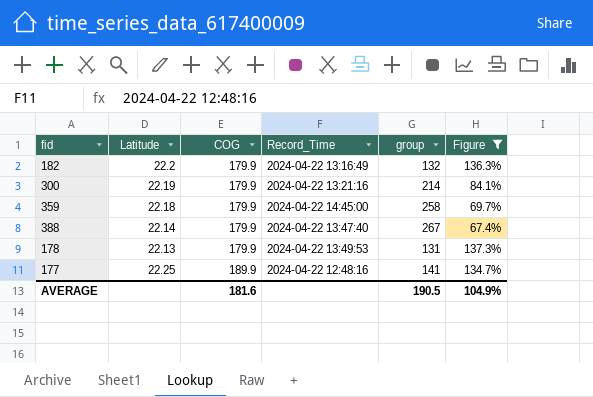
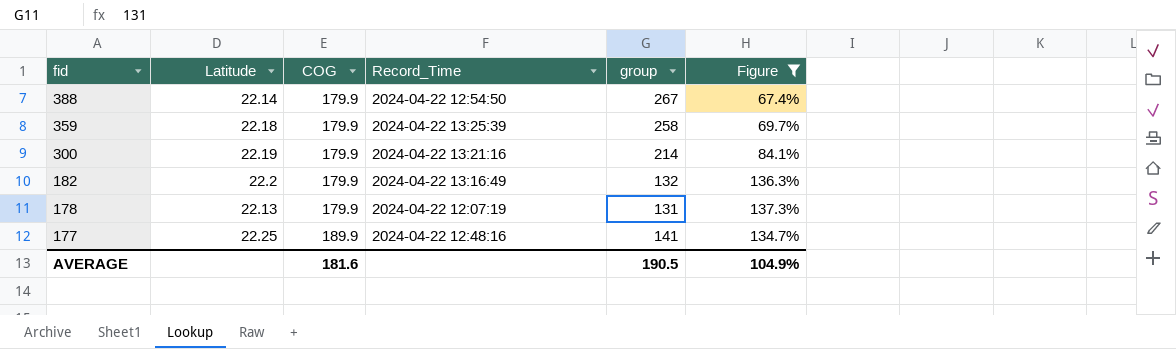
row order: COG ascending -> fid descending
388 | Record_Time: 2024-04-22 13:47:40 -> 2024-04-22 12:54:50
359 | Record_Time: 2024-04-22 14:45:00 -> 2024-04-22 13:25:39
178 | Record_Time: 2024-04-22 13:49:53 -> 2024-04-22 12:07:19

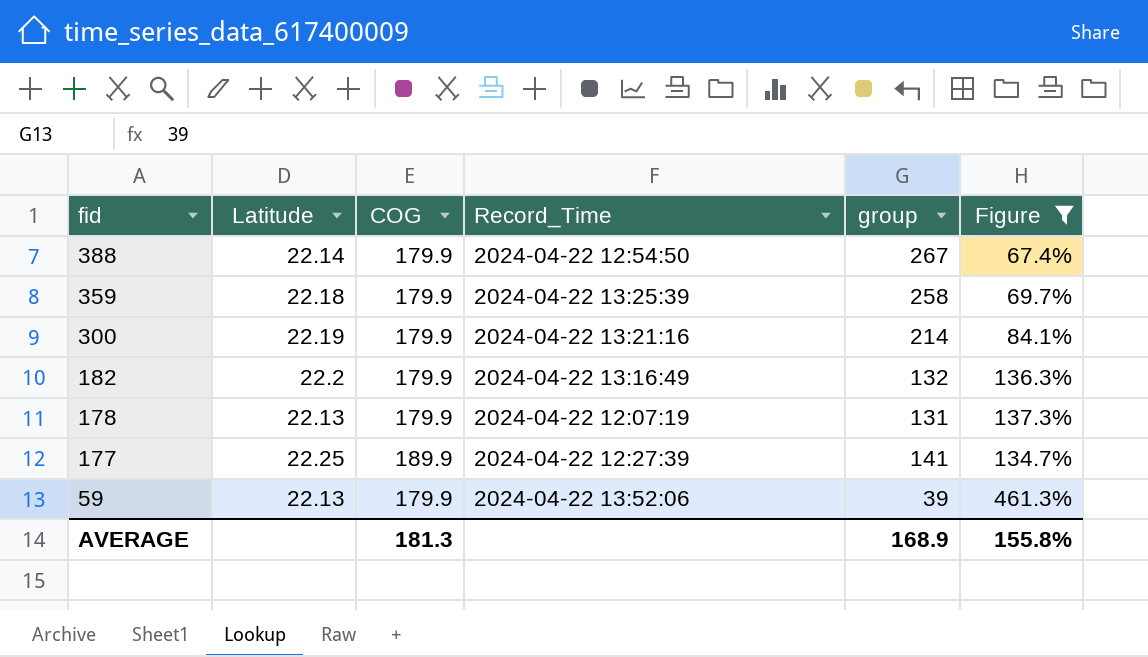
177 | Record_Time: 2024-04-22 12:48:16 -> 2024-04-22 12:27:39
row 59: none -> 22.13 | 179.9 | 2024-04-22 13:52:06 | 39 | 461.3%
AVERAGE | COG: 181.6 -> 181.3
AVERAGE | group: 190.5 -> 168.9
AVERAGE | Figure: 104.9% -> 155.8%

